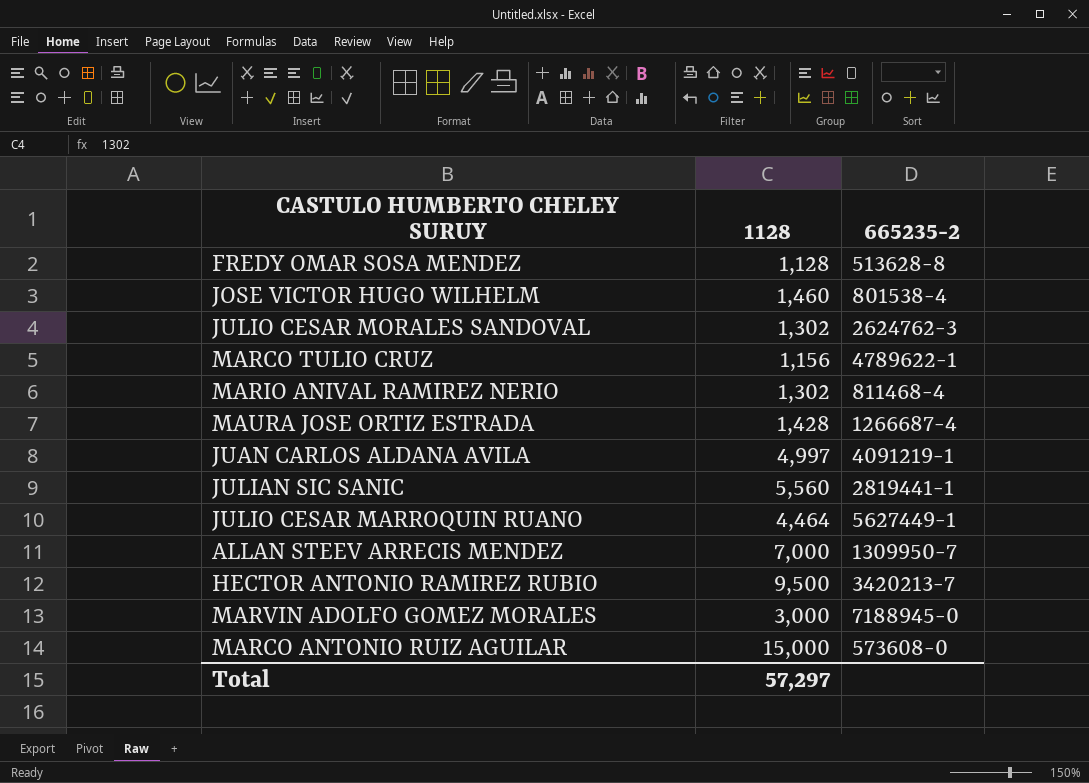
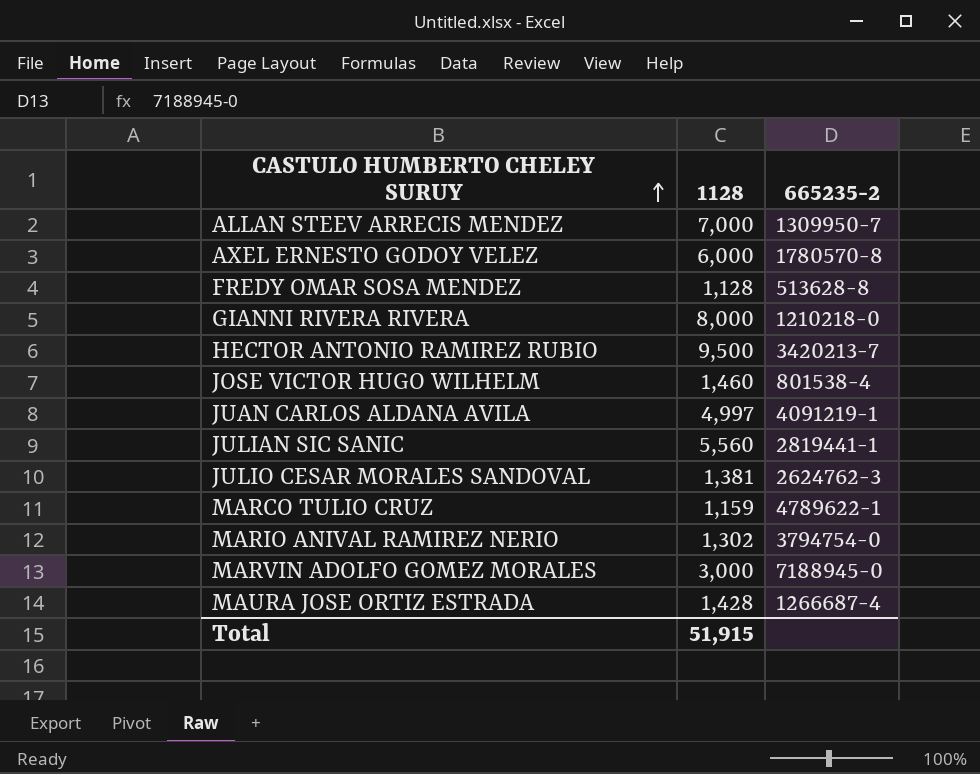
row order: none -> CASTULO HUMBERTO CHELEY SURUY ascending
row JULIO CESAR MARROQUIN RUANO: 4,464 | 5627449-1 -> none
row MARCO ANTONIO RUIZ AGUILAR: 15,000 | 573608-0 -> none
row AXEL ERNESTO GODOY VELEZ: none -> 6,000 | 1780570-8
row GIANNI RIVERA RIVERA: none -> 8,000 | 1210218-0
JULIO CESAR MORALES SANDOVAL | 1128: 1,302 -> 1,381
MARCO TULIO CRUZ | 1128: 1,156 -> 1,159
MARIO ANIVAL RAMIREZ NERIO | 665235-2: 811468-4 -> 3794754-0
Total | 1128: 57,297 -> 51,915

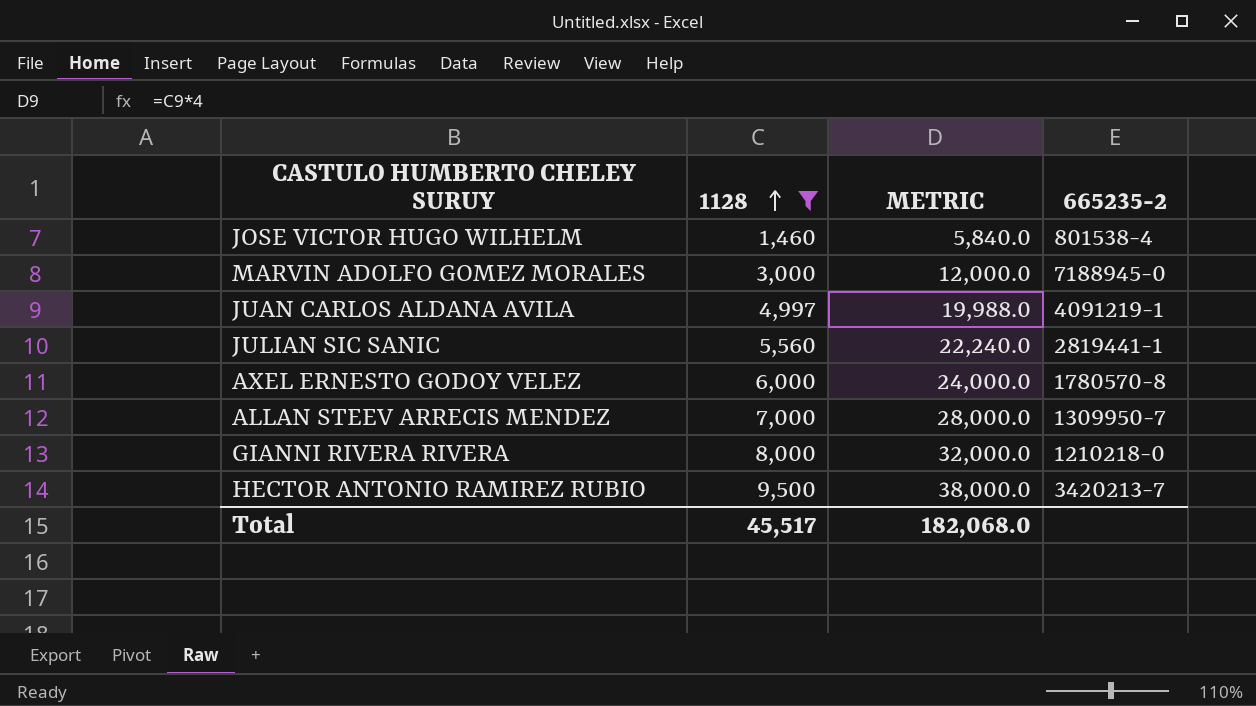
filter: none -> 1128 >= 1,460
row order: CASTULO HUMBERTO CHELEY SURUY ascending -> 1128 ascending
column METRIC | formula: none -> [1128] * 4
Total | 1128: 51,915 -> 45,517

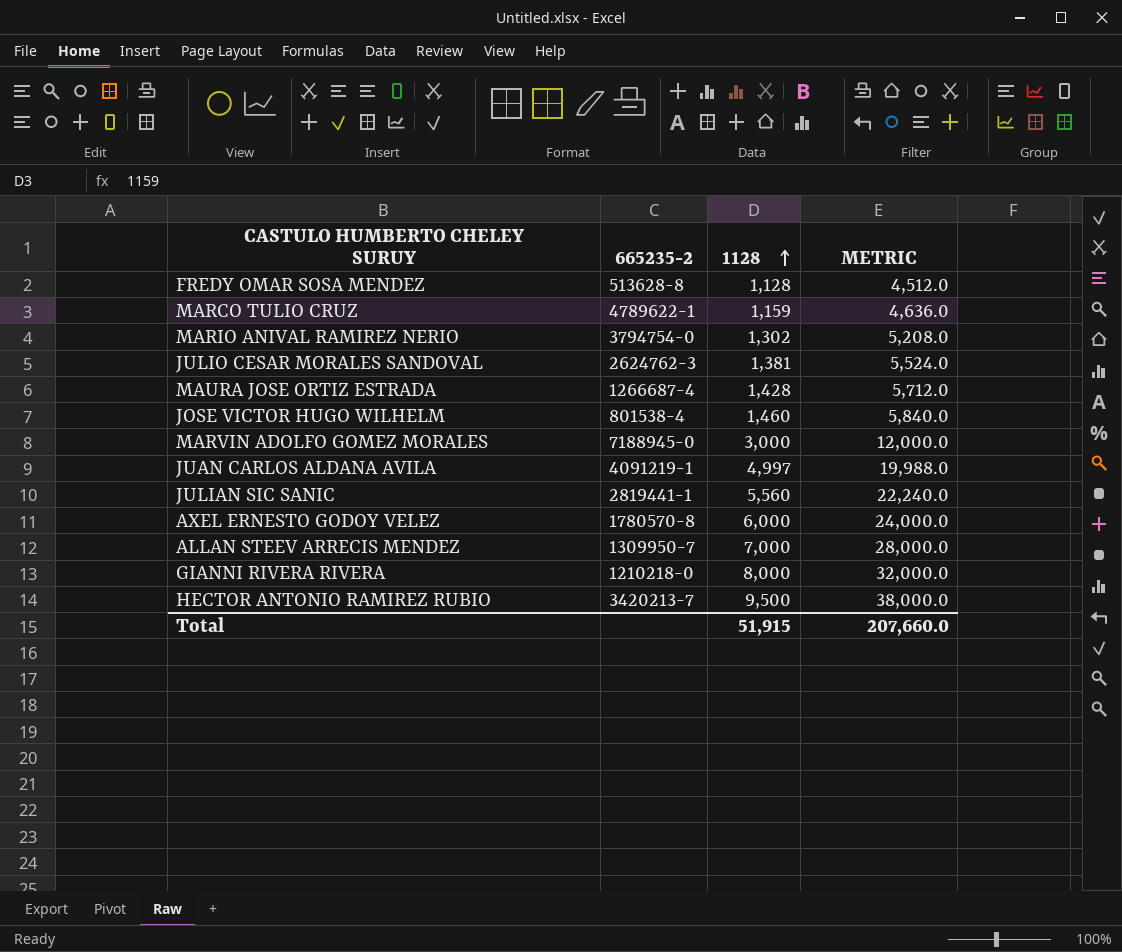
filter: 1128 >= 1,460 -> none
column 665235-2 | position: 4 -> 2
Total | 1128: 45,517 -> 51,915
Total | METRIC: 182,068.0 -> 207,660.0

